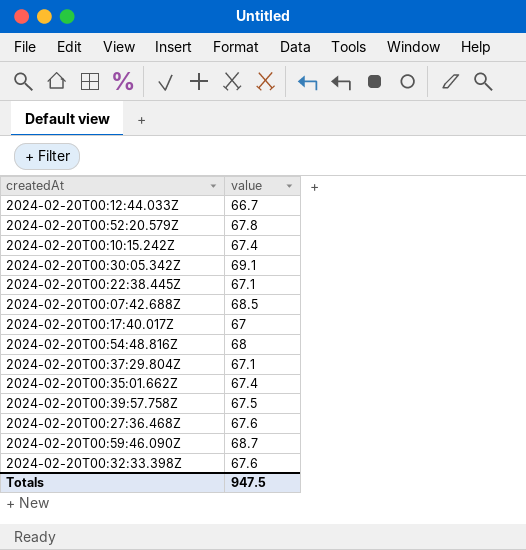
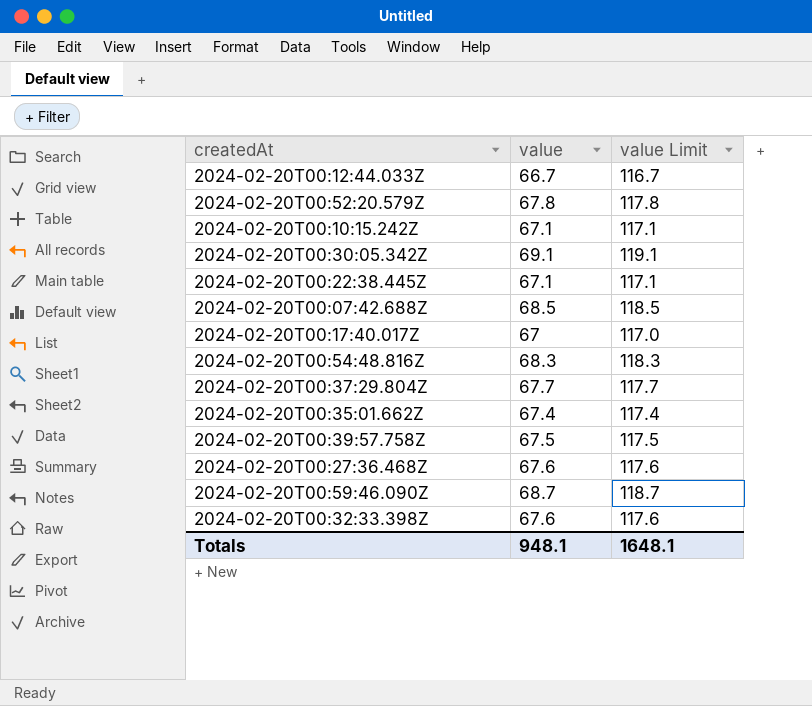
column value Limit | formula: none -> [value] + 50
2024-02-20T00:10:15.242Z | value: 67.4 -> 67.1
2024-02-20T00:54:48.816Z | value: 68 -> 68.3
2024-02-20T00:37:29.804Z | value: 67.1 -> 67.7
Totals | value: 947.5 -> 948.1

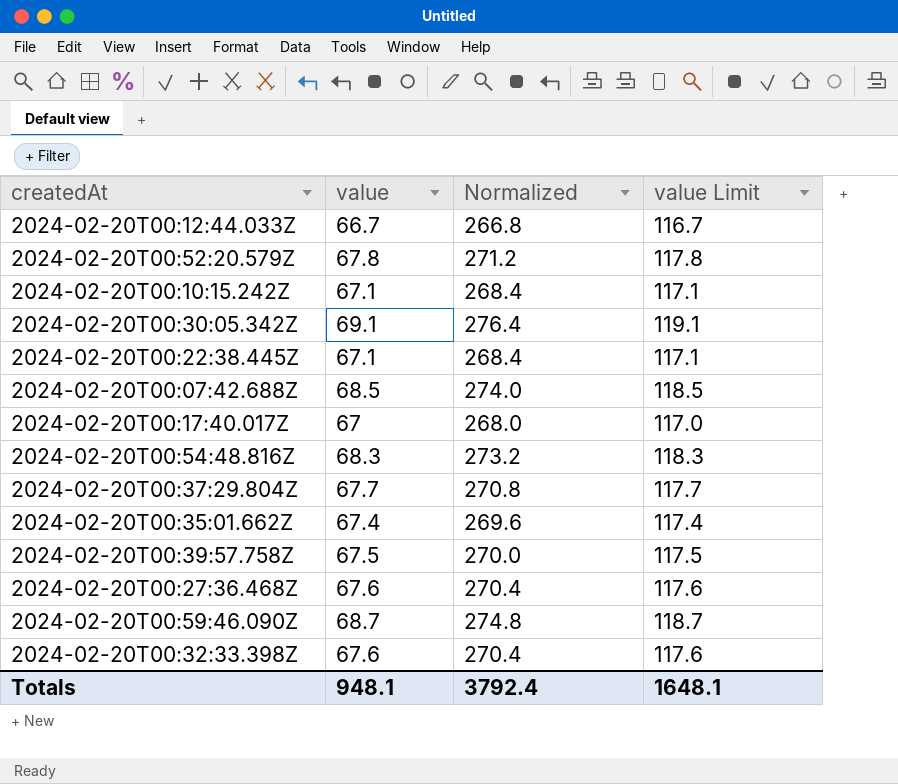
column Normalized | formula: none -> [value] * 4

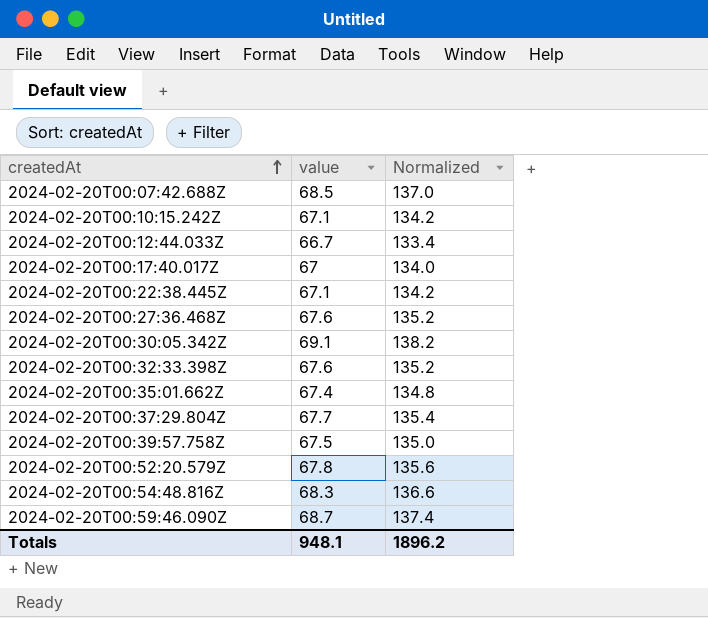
row order: none -> createdAt ascending
column value Limit | formula: [value] + 50 -> none
column Normalized | formula: [value] * 4 -> [value] * 2
Totals | Normalized: 3792.4 -> 1896.2

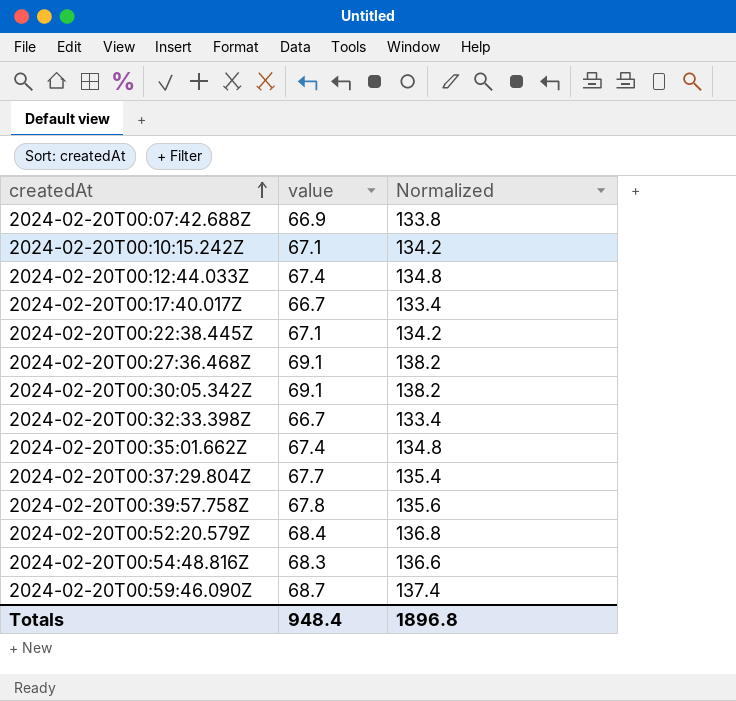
2024-02-20T00:07:42.688Z | value: 68.5 -> 66.9
2024-02-20T00:07:42.688Z | Normalized: 137.0 -> 133.8
2024-02-20T00:12:44.033Z | value: 66.7 -> 67.4
2024-02-20T00:12:44.033Z | Normalized: 133.4 -> 134.8
2024-02-20T00:17:40.017Z | value: 67 -> 66.7
2024-02-20T00:17:40.017Z | Normalized: 134.0 -> 133.4
2024-02-20T00:27:36.468Z | value: 67.6 -> 69.1
2024-02-20T00:27:36.468Z | Normalized: 135.2 -> 138.2
2024-02-20T00:32:33.398Z | value: 67.6 -> 66.7
2024-02-20T00:32:33.398Z | Normalized: 135.2 -> 133.4
2024-02-20T00:39:57.758Z | value: 67.5 -> 67.8
2024-02-20T00:39:57.758Z | Normalized: 135.0 -> 135.6
2024-02-20T00:52:20.579Z | value: 67.8 -> 68.4
2024-02-20T00:52:20.579Z | Normalized: 135.6 -> 136.8
Totals | value: 948.1 -> 948.4
Totals | Normalized: 1896.2 -> 1896.8

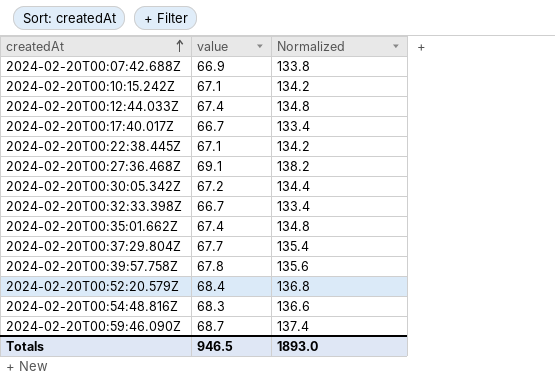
2024-02-20T00:30:05.342Z | value: 69.1 -> 67.2
2024-02-20T00:30:05.342Z | Normalized: 138.2 -> 134.4
Totals | value: 948.4 -> 946.5
Totals | Normalized: 1896.8 -> 1893.0

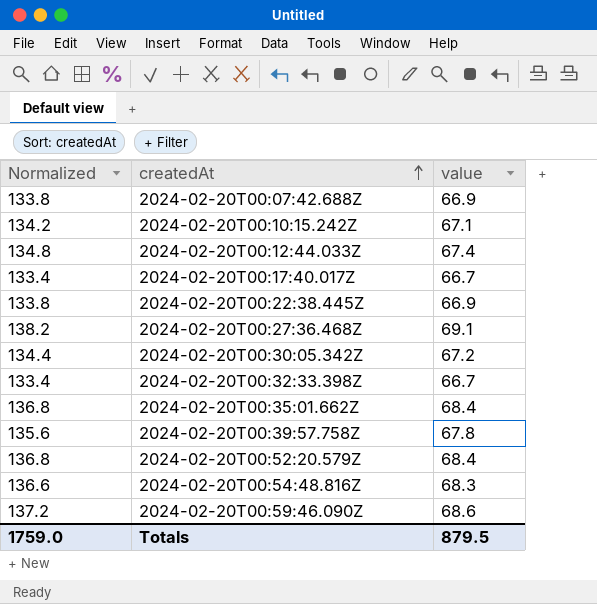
column Normalized | position: 3 -> 1
row 2024-02-20T00:37:29.804Z: 67.7 | 135.4 -> none
2024-02-20T00:22:38.445Z | Normalized: 134.2 -> 133.8
2024-02-20T00:22:38.445Z | value: 67.1 -> 66.9
2024-02-20T00:35:01.662Z | Normalized: 134.8 -> 136.8
2024-02-20T00:35:01.662Z | value: 67.4 -> 68.4
2024-02-20T00:59:46.090Z | Normalized: 137.4 -> 137.2
2024-02-20T00:59:46.090Z | value: 68.7 -> 68.6
Totals | Normalized: 1893.0 -> 1759.0
Totals | value: 946.5 -> 879.5

